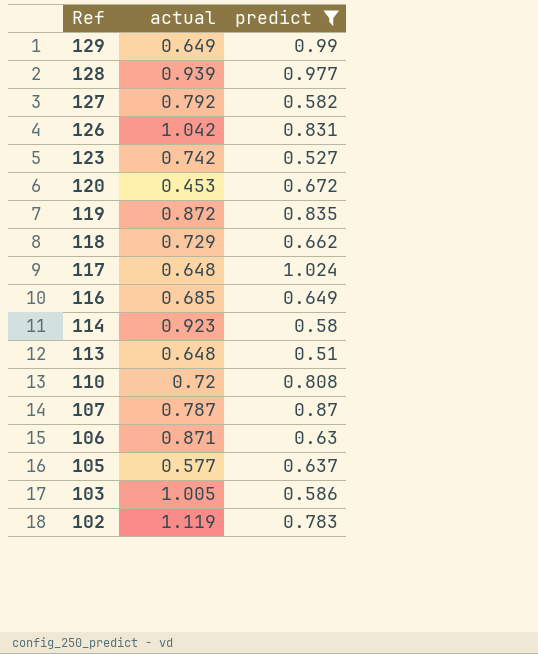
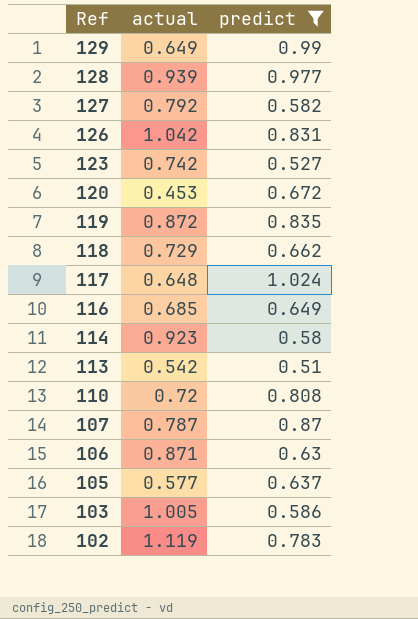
113 | actual: 0.648 -> 0.542

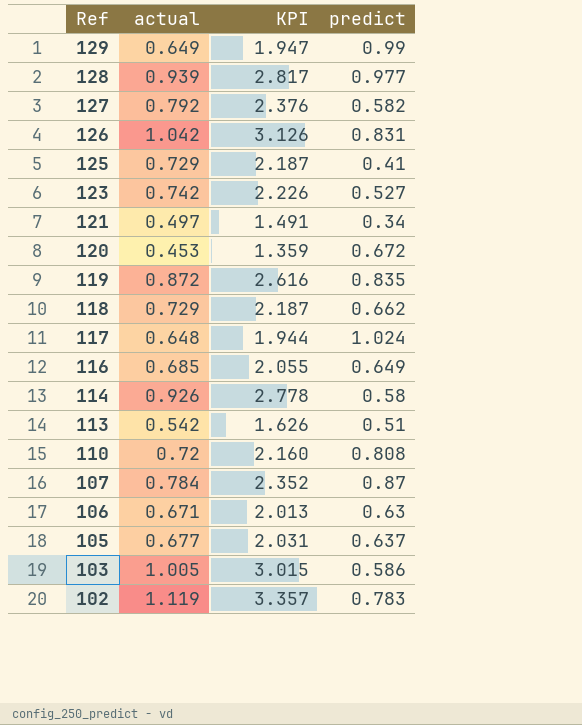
filter: predict >= 0.51 -> none
column KPI | formula: none -> [actual] * 3
114 | actual: 0.923 -> 0.926
107 | actual: 0.787 -> 0.784
106 | actual: 0.871 -> 0.671
105 | actual: 0.577 -> 0.677

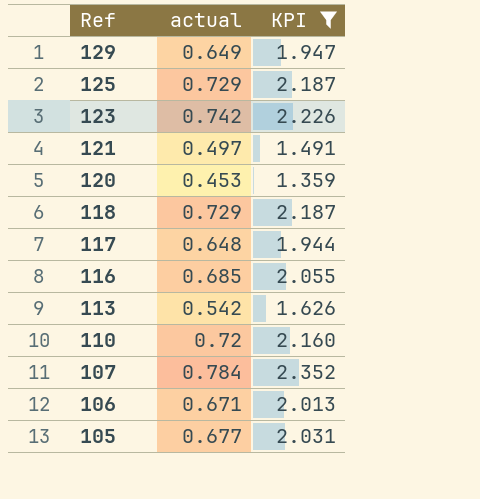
filter: none -> KPI <= 2.352
column predict | position: 4 -> none

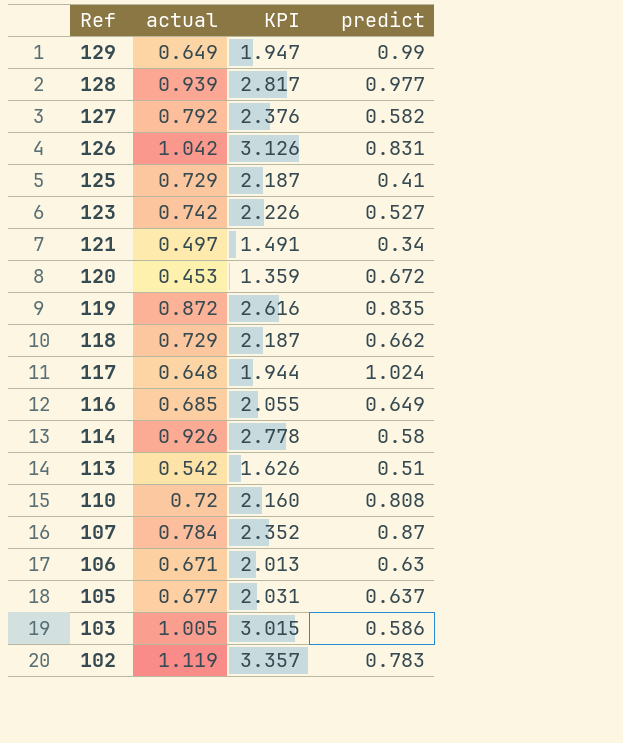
filter: KPI <= 2.352 -> none
column predict | position: none -> 4

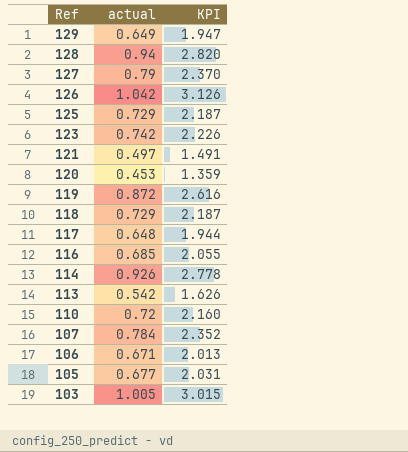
column predict | position: 4 -> none
row 102: 1.119 | 3.357 | 0.783 -> none
128 | actual: 0.939 -> 0.94
128 | KPI: 2.817 -> 2.820
127 | actual: 0.792 -> 0.79
127 | KPI: 2.376 -> 2.370

